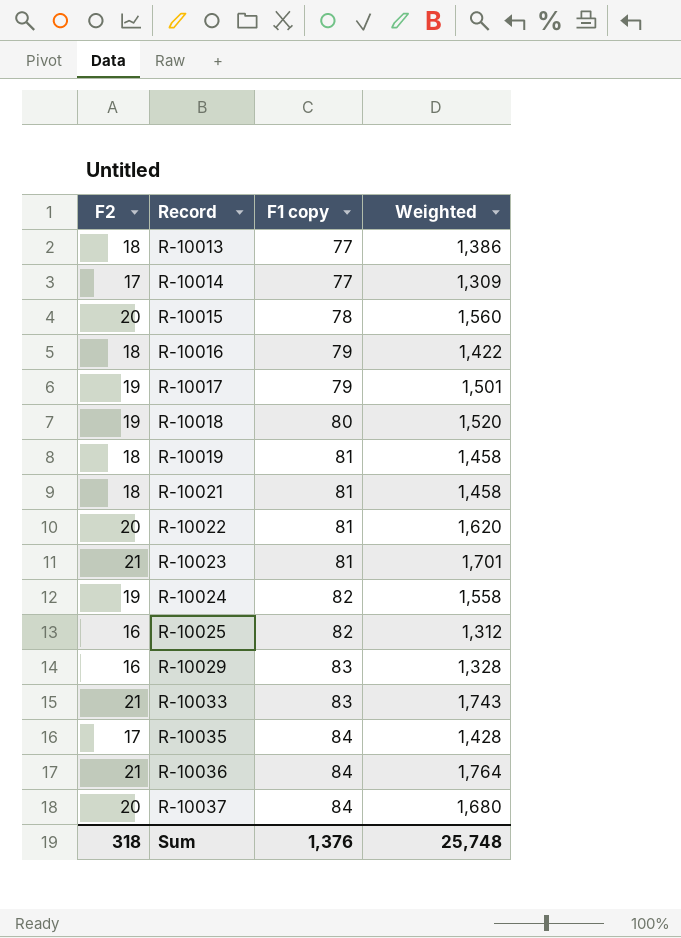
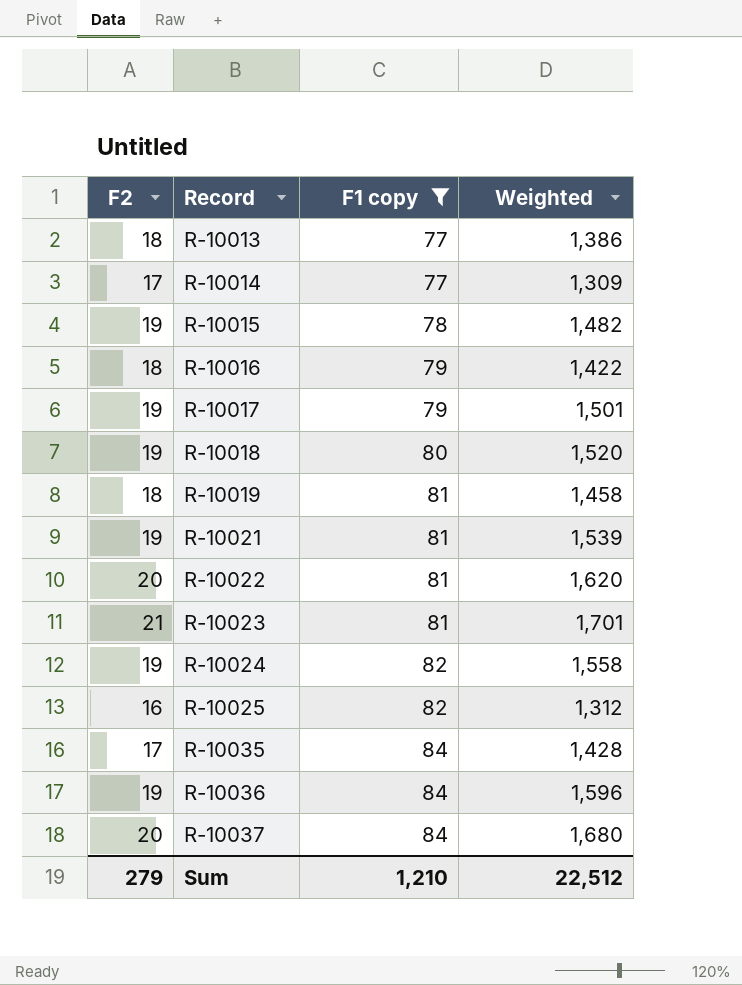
filter: none -> F1 copy != 83
R-10015 | F2: 20 -> 19
R-10015 | Weighted: 1,560 -> 1,482
R-10021 | F2: 18 -> 19
R-10021 | Weighted: 1,458 -> 1,539
R-10036 | F2: 21 -> 19
R-10036 | Weighted: 1,764 -> 1,596
Sum | F2: 318 -> 279
Sum | F1 copy: 1,376 -> 1,210
Sum | Weighted: 25,748 -> 22,512

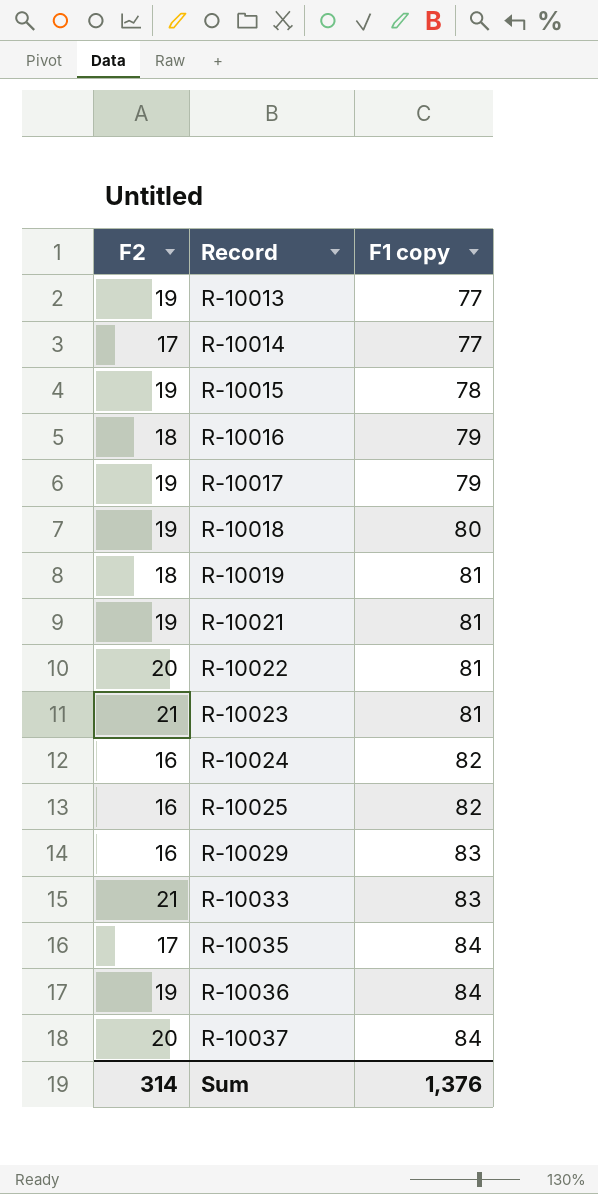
filter: F1 copy != 83 -> none
column Weighted | formula: [F2] * [F1 copy] -> none
R-10013 | F2: 18 -> 19
R-10024 | F2: 19 -> 16
Sum | F2: 279 -> 314
Sum | F1 copy: 1,210 -> 1,376

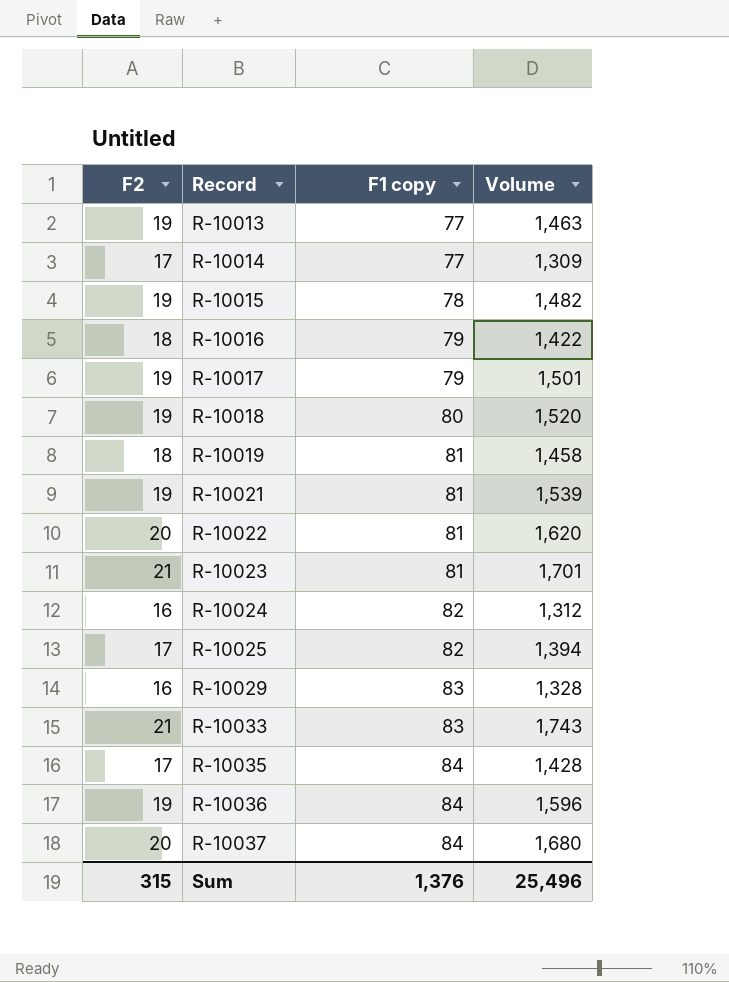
column Volume | formula: none -> [F2] * [F1 copy]
R-10025 | F2: 16 -> 17
Sum | F2: 314 -> 315

